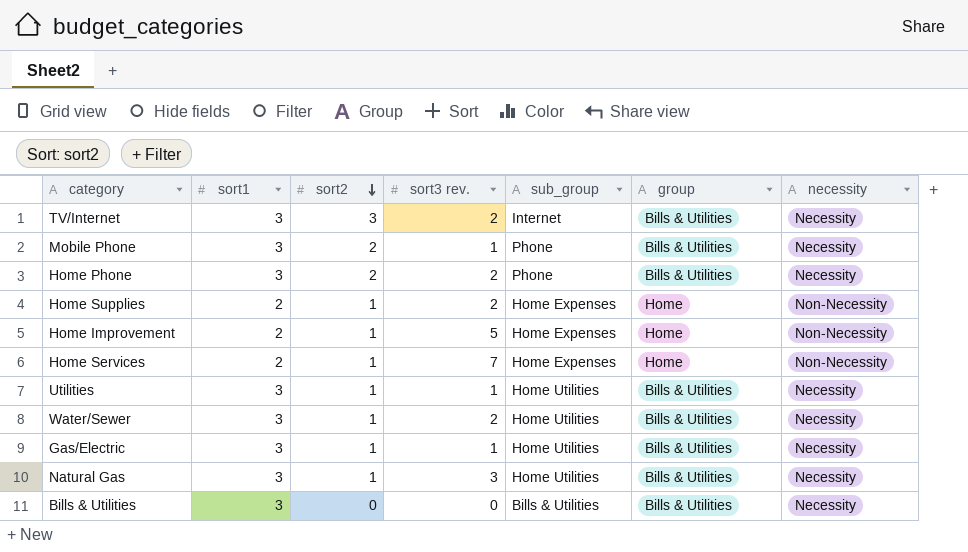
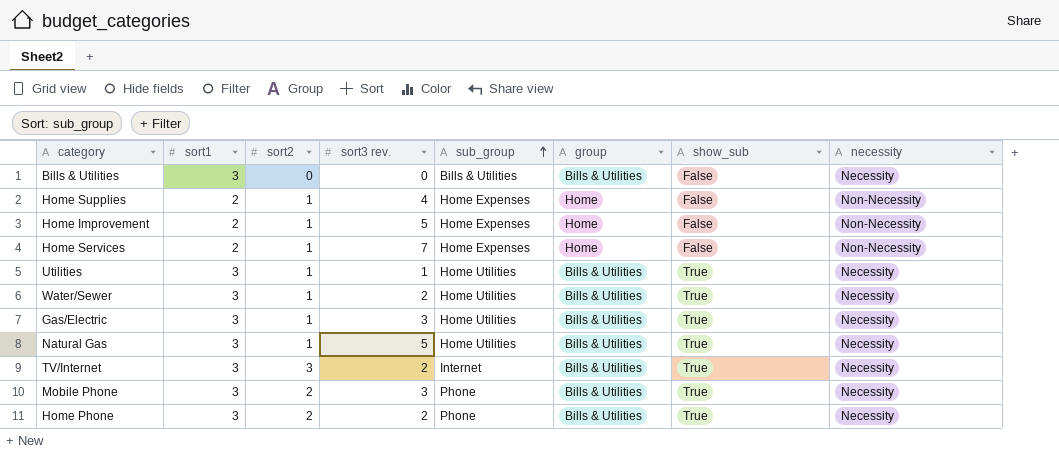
row order: sort2 descending -> sub_group ascending
column show_sub | position: none -> 7
Home Supplies | sort3 rev.: 2 -> 4
Gas/Electric | sort3 rev.: 1 -> 3
Natural Gas | sort3 rev.: 3 -> 5
Mobile Phone | sort3 rev.: 1 -> 3

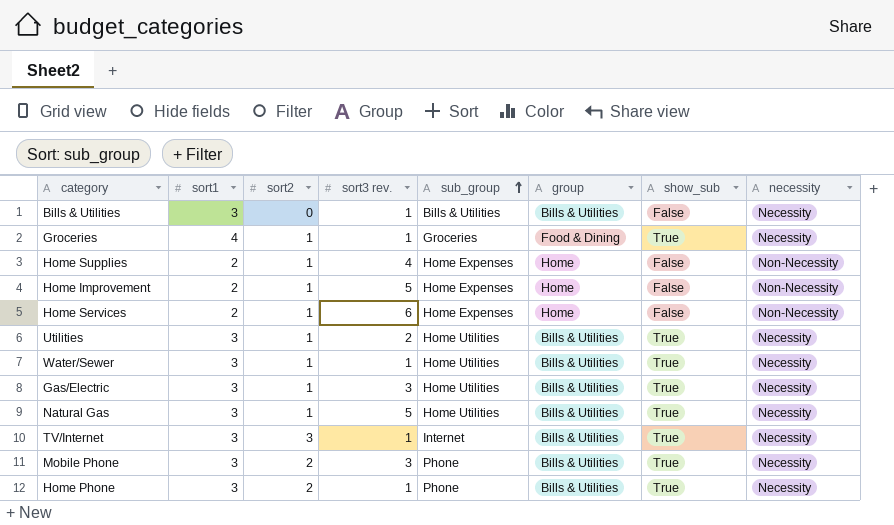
Bills & Utilities | sort3 rev.: 0 -> 1
row Groceries: none -> 4 | 1 | 1 | Groceries | Food & Dining | True | Necessity
Home Services | sort3 rev.: 7 -> 6
Utilities | sort3 rev.: 1 -> 2
Water/Sewer | sort3 rev.: 2 -> 1
TV/Internet | sort3 rev.: 2 -> 1
Home Phone | sort3 rev.: 2 -> 1

